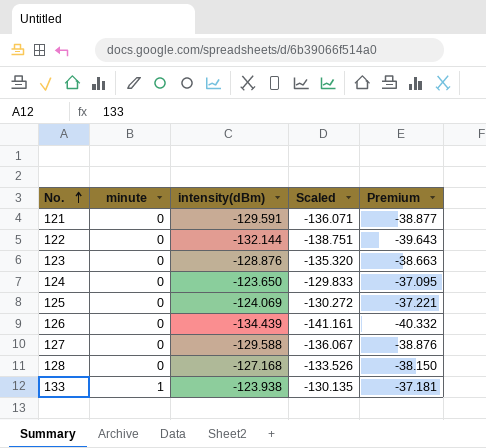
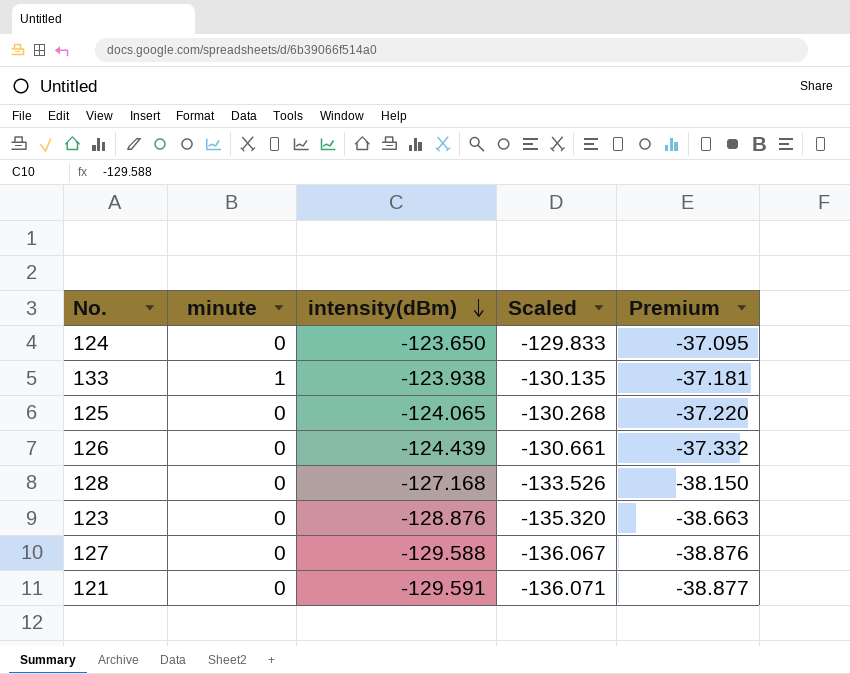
row order: No. ascending -> intensity(dBm) descending
row 122: 0 | -132.144 | -138.751 | -39.643 -> none
125 | intensity(dBm): -124.069 -> -124.065
125 | Scaled: -130.272 -> -130.268
125 | Premium: -37.221 -> -37.220
126 | intensity(dBm): -134.439 -> -124.439
126 | Scaled: -141.161 -> -130.661
126 | Premium: -40.332 -> -37.332

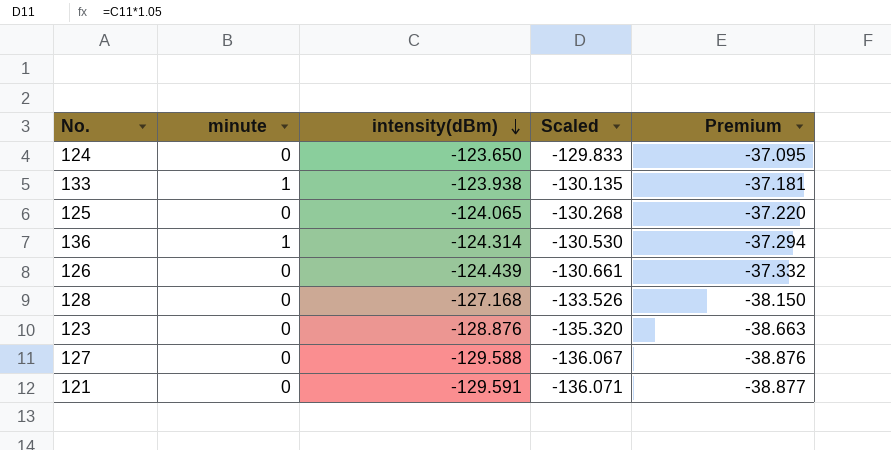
row 136: none -> 1 | -124.314 | -130.530 | -37.294

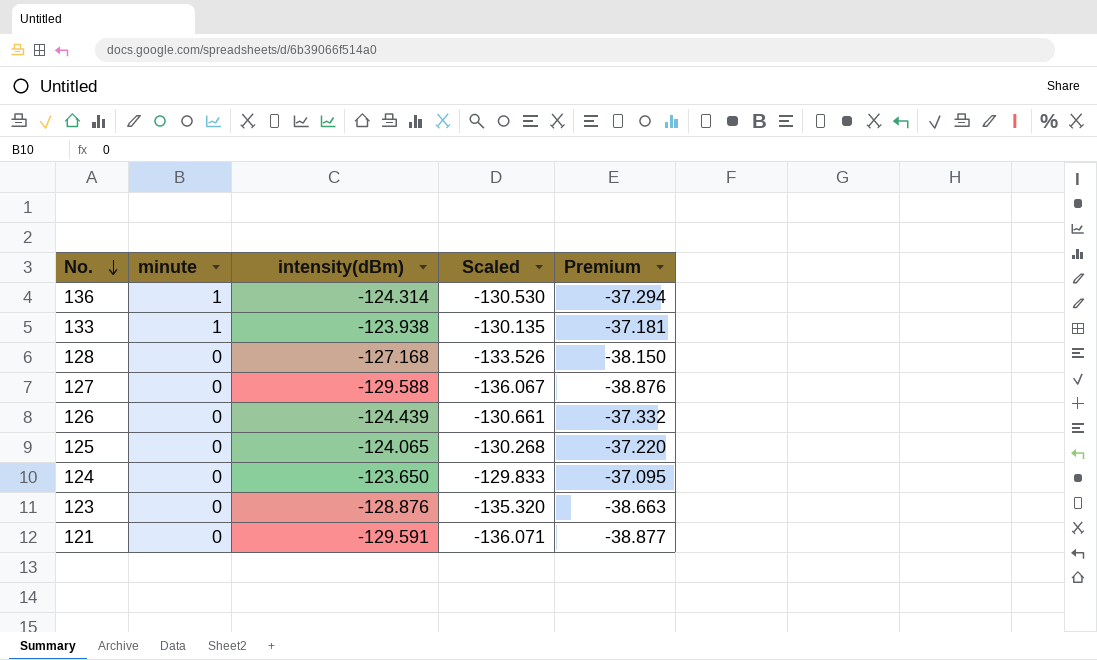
row order: intensity(dBm) descending -> No. descending

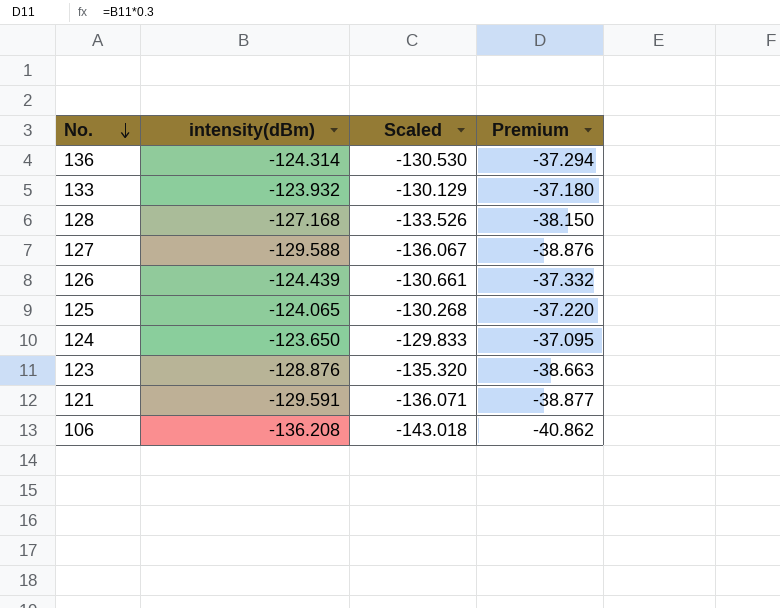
column minute | position: 2 -> none
133 | intensity(dBm): -123.938 -> -123.932
133 | Scaled: -130.135 -> -130.129
133 | Premium: -37.181 -> -37.180
row 106: none -> -136.208 | -143.018 | -40.862

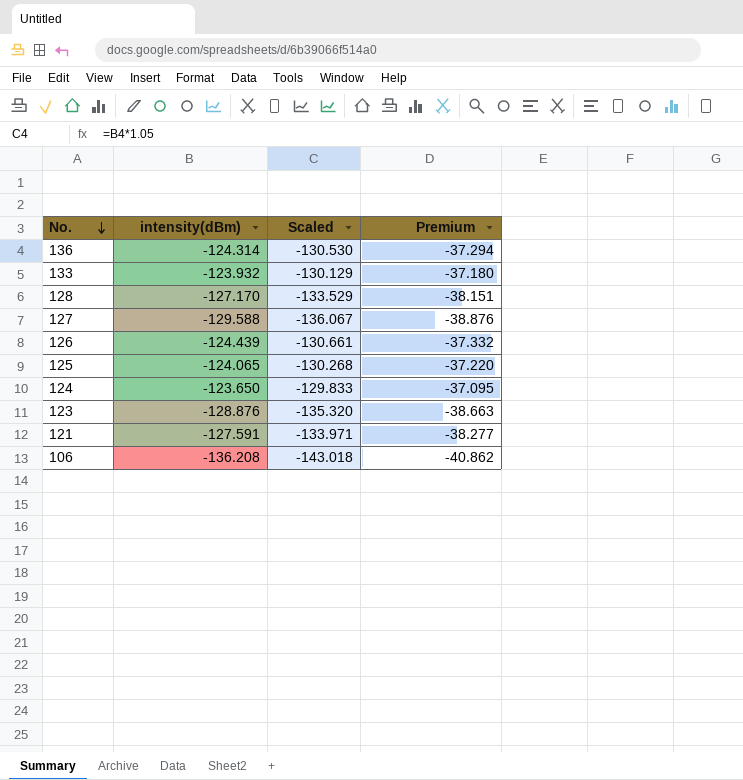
128 | intensity(dBm): -127.168 -> -127.170
128 | Scaled: -133.526 -> -133.529
128 | Premium: -38.150 -> -38.151
121 | intensity(dBm): -129.591 -> -127.591
121 | Scaled: -136.071 -> -133.971
121 | Premium: -38.877 -> -38.277

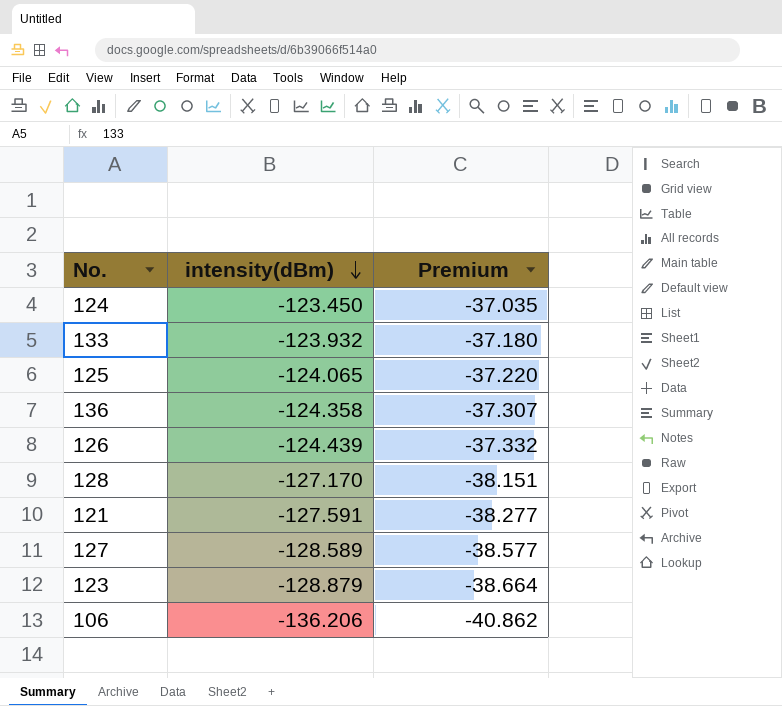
row order: No. descending -> intensity(dBm) descending
column Scaled | formula: [intensity(dBm)] * 1.05 -> none
124 | intensity(dBm): -123.650 -> -123.450
124 | Premium: -37.095 -> -37.035
136 | intensity(dBm): -124.314 -> -124.358
136 | Premium: -37.294 -> -37.307
127 | intensity(dBm): -129.588 -> -128.589
127 | Premium: -38.876 -> -38.577
123 | intensity(dBm): -128.876 -> -128.879
123 | Premium: -38.663 -> -38.664
106 | intensity(dBm): -136.208 -> -136.206

